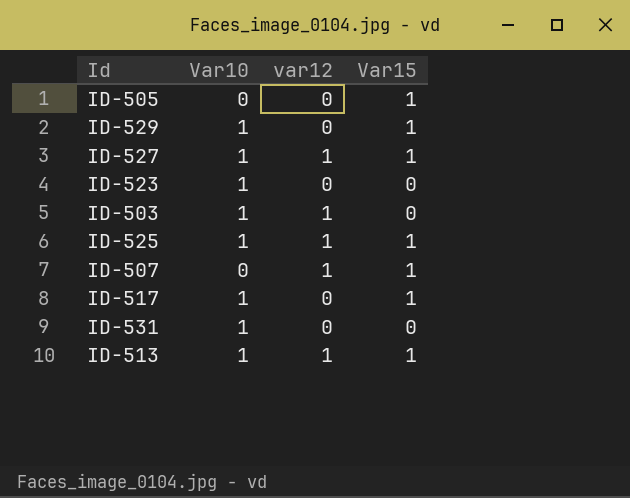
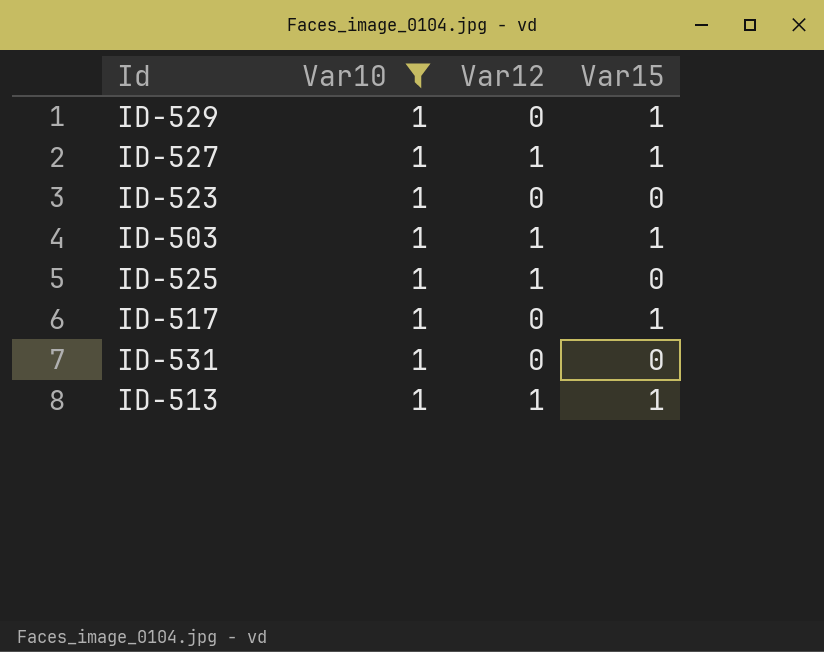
filter: none -> Var10 = 1
column name: var12 -> Var12
ID-503 | Var15: 0 -> 1
ID-525 | Var15: 1 -> 0

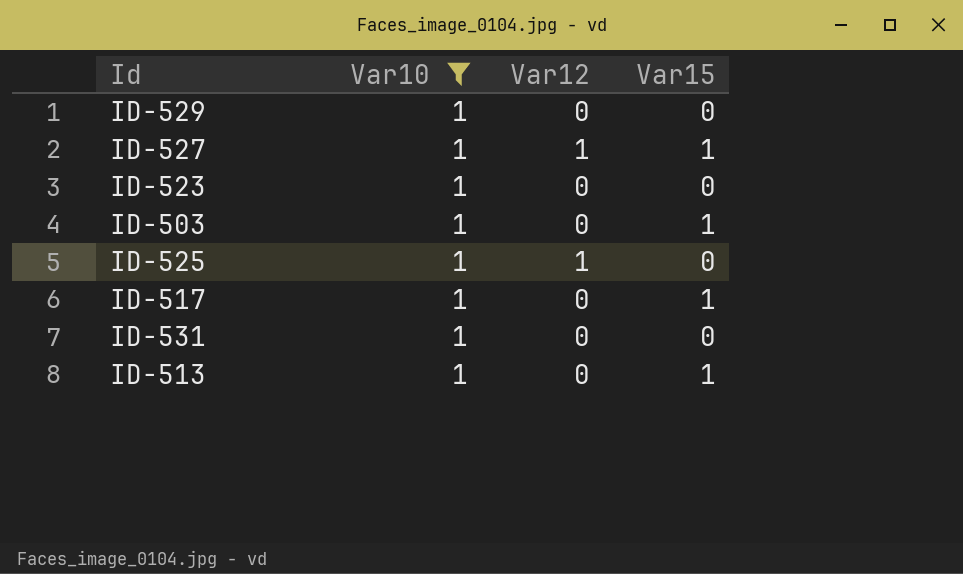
ID-529 | Var15: 1 -> 0
ID-503 | Var12: 1 -> 0
ID-513 | Var12: 1 -> 0

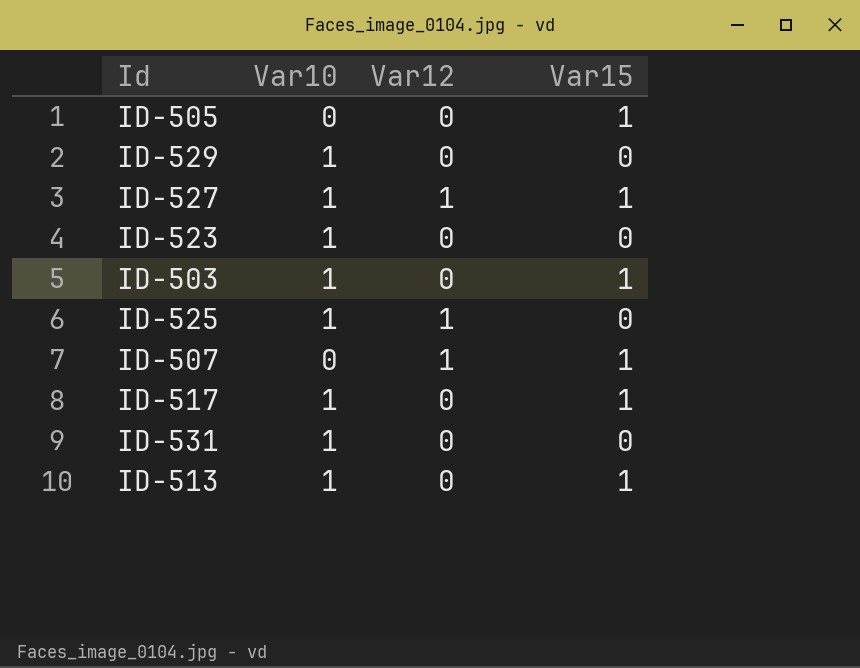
filter: Var10 = 1 -> none

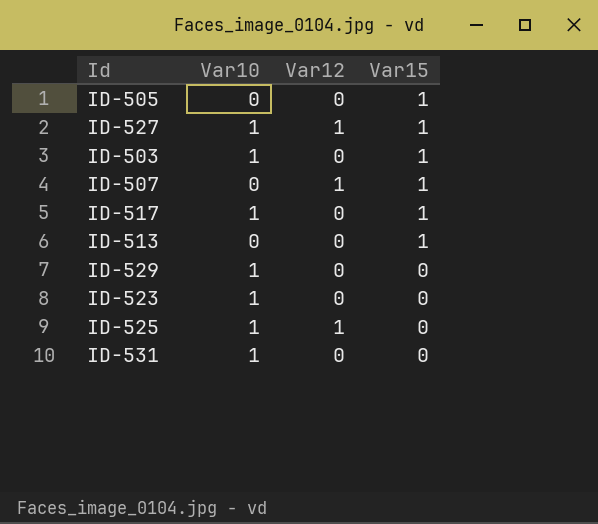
row order: none -> Var15 descending
ID-513 | Var10: 1 -> 0

